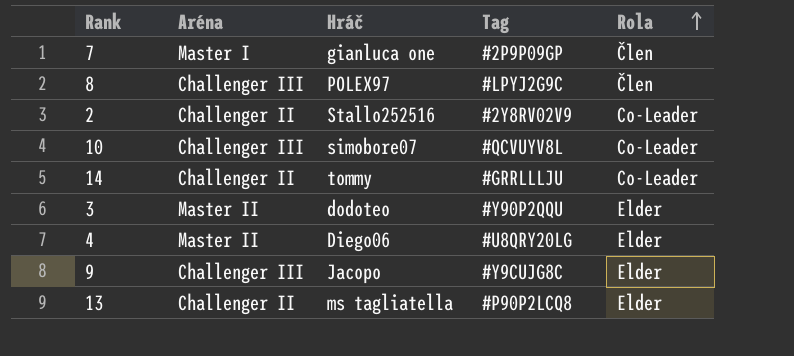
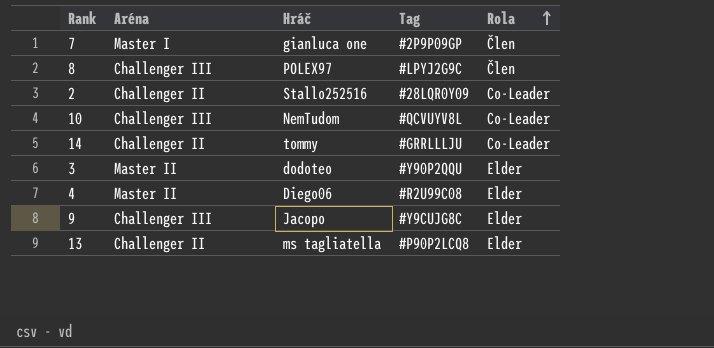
2 | Tag: #2Y8RV02V9 -> #28LQR0Y09
10 | Hráč: simobore07 -> NemTudom
4 | Tag: #U8QRY20LG -> #R2U99C08

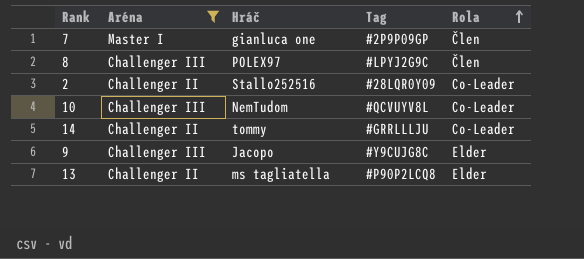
filter: none -> Aréna != Master II

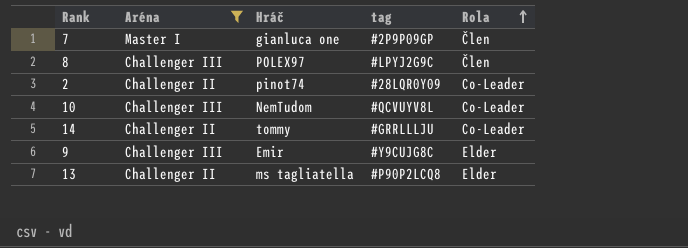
column name: Tag -> tag
2 | Hráč: Stallo252516 -> pinot74
9 | Hráč: Jacopo -> Emir

